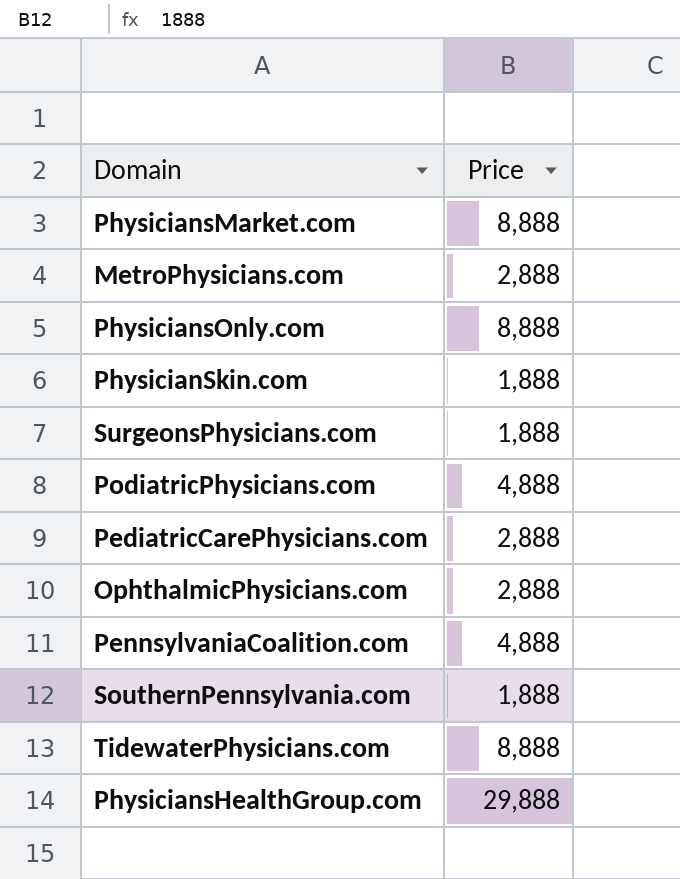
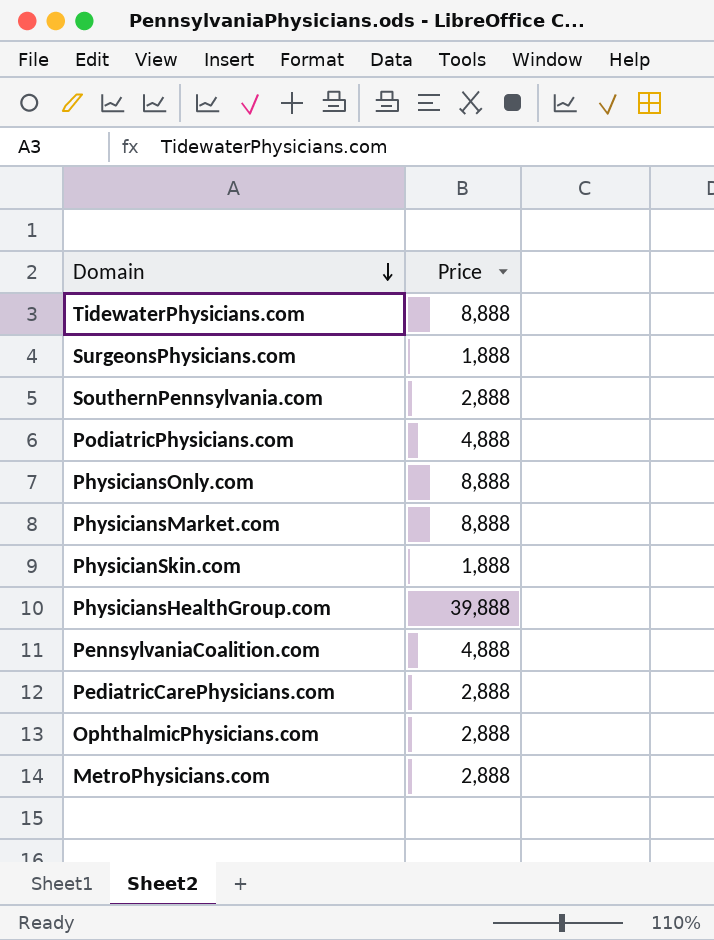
row order: none -> Domain descending
SouthernPennsylvania.com | Price: 1,888 -> 2,888
PhysiciansHealthGroup.com | Price: 29,888 -> 39,888

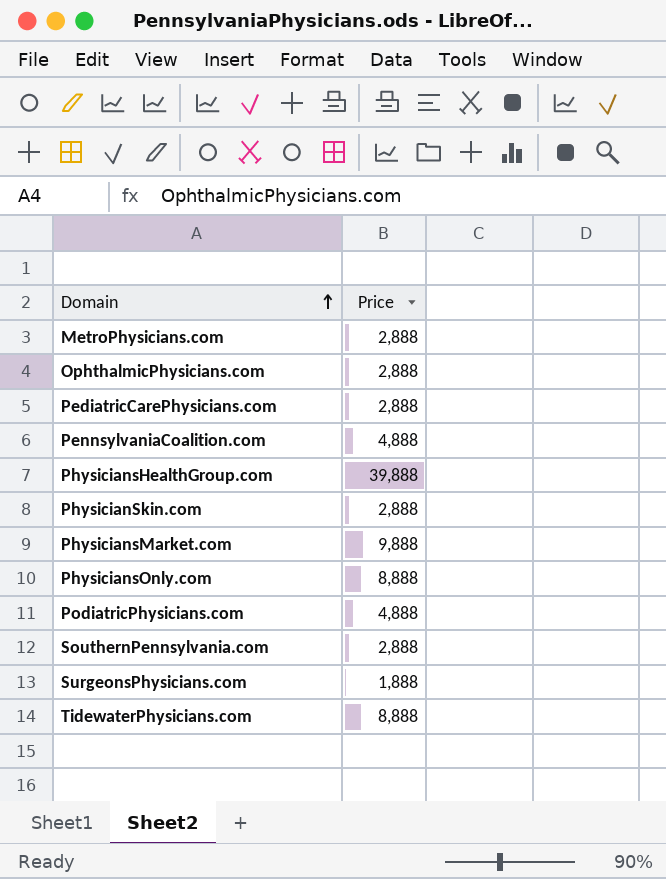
row order: Domain descending -> Domain ascending
PhysicianSkin.com | Price: 1,888 -> 2,888
PhysiciansMarket.com | Price: 8,888 -> 9,888

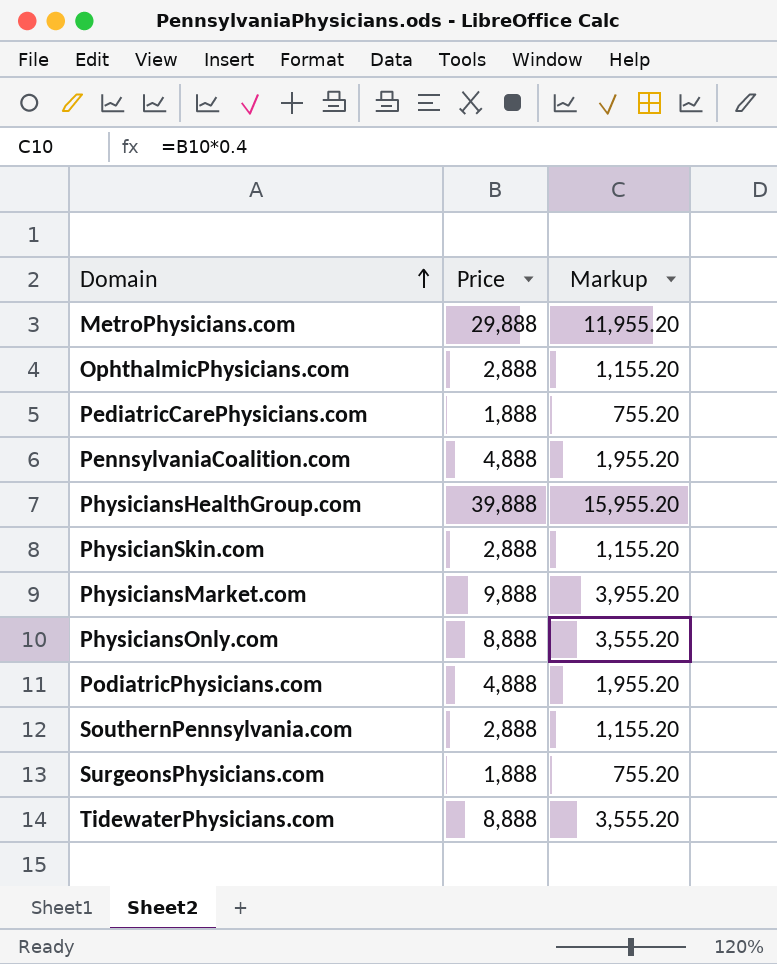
column Markup | formula: none -> [Price] * 0.4
MetroPhysicians.com | Price: 2,888 -> 29,888
PediatricCarePhysicians.com | Price: 2,888 -> 1,888

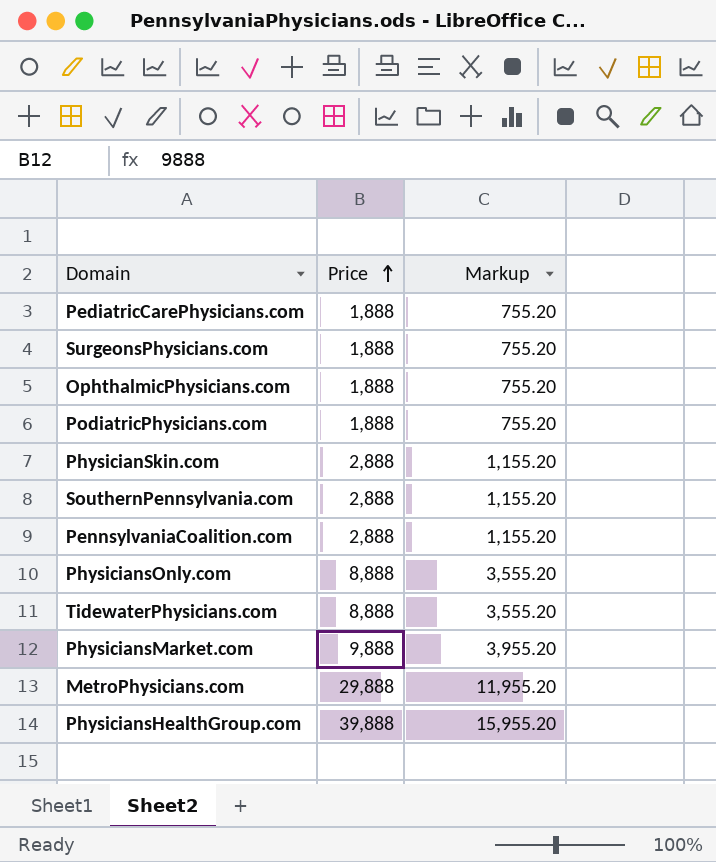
row order: Domain ascending -> Price ascending
OphthalmicPhysicians.com | Price: 2,888 -> 1,888
OphthalmicPhysicians.com | Markup: 1,155.20 -> 755.20
PodiatricPhysicians.com | Price: 4,888 -> 1,888
PodiatricPhysicians.com | Markup: 1,955.20 -> 755.20
PennsylvaniaCoalition.com | Price: 4,888 -> 2,888
PennsylvaniaCoalition.com | Markup: 1,955.20 -> 1,155.20

